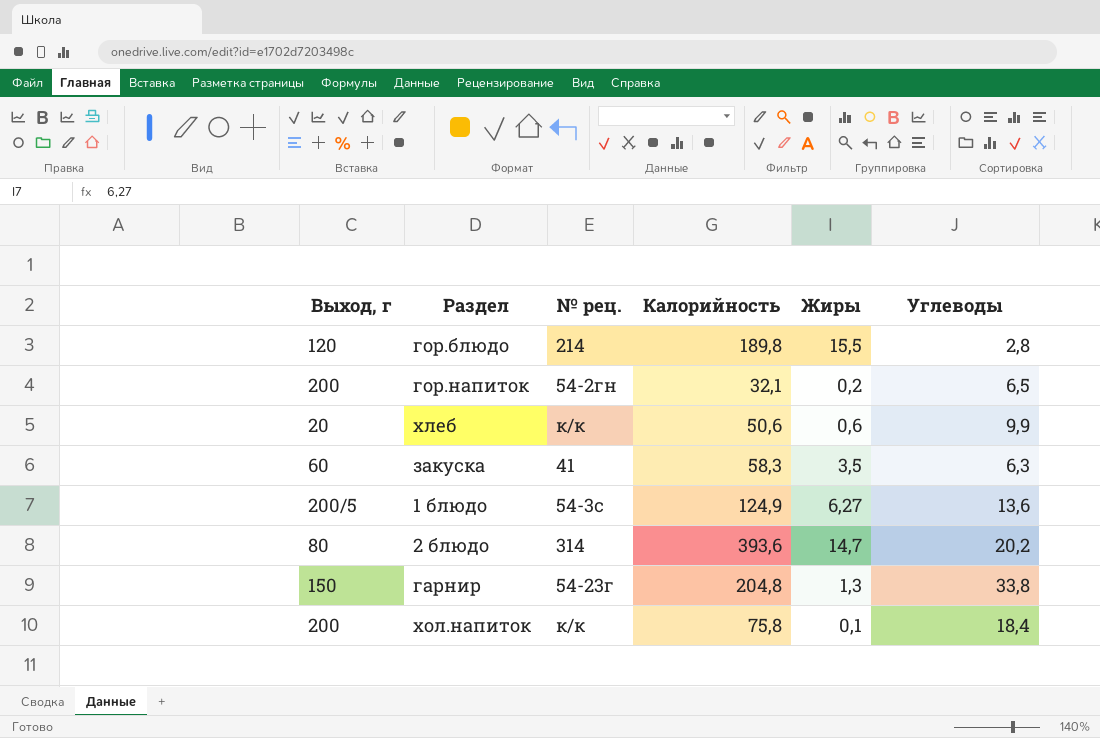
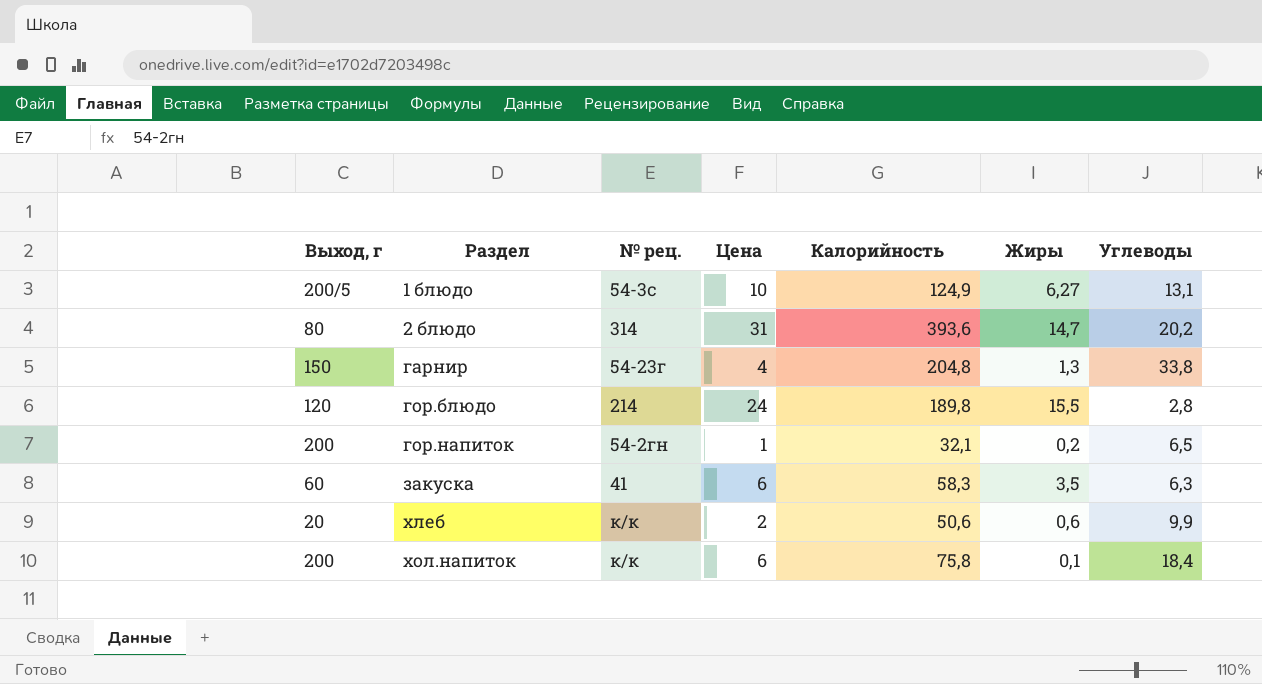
row order: none -> Раздел ascending
column Цена | position: none -> 4
1 блюдо | Углеводы: 13,6 -> 13,1

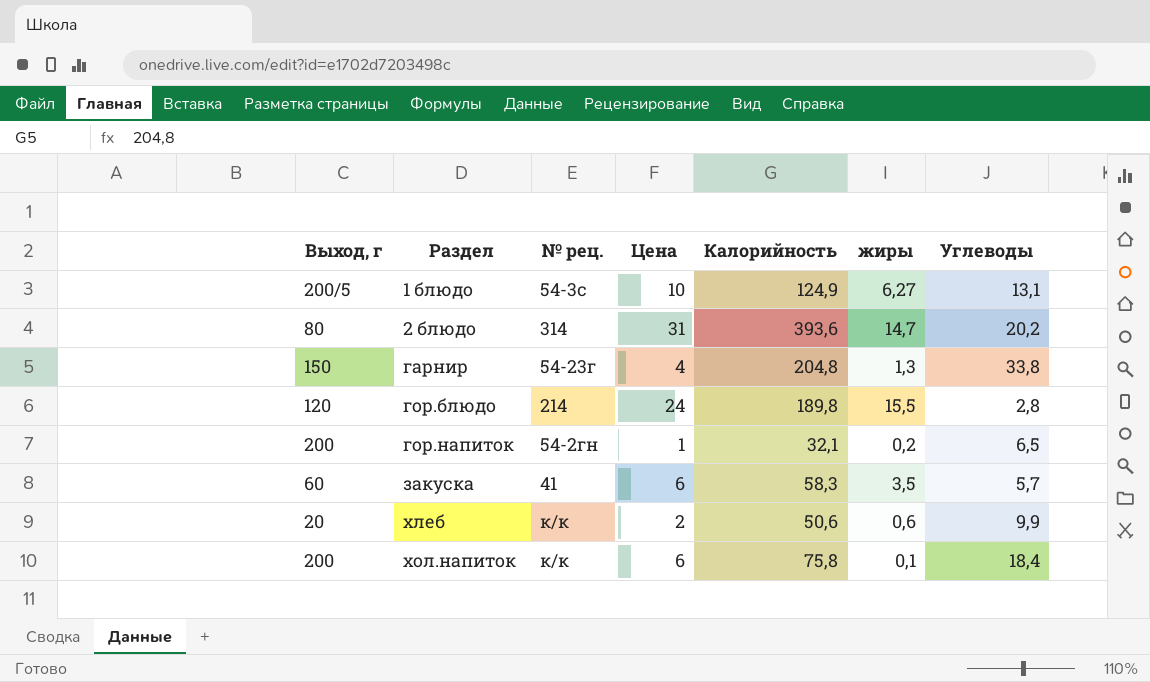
column name: Жиры -> жиры
закуска | Углеводы: 6,3 -> 5,7

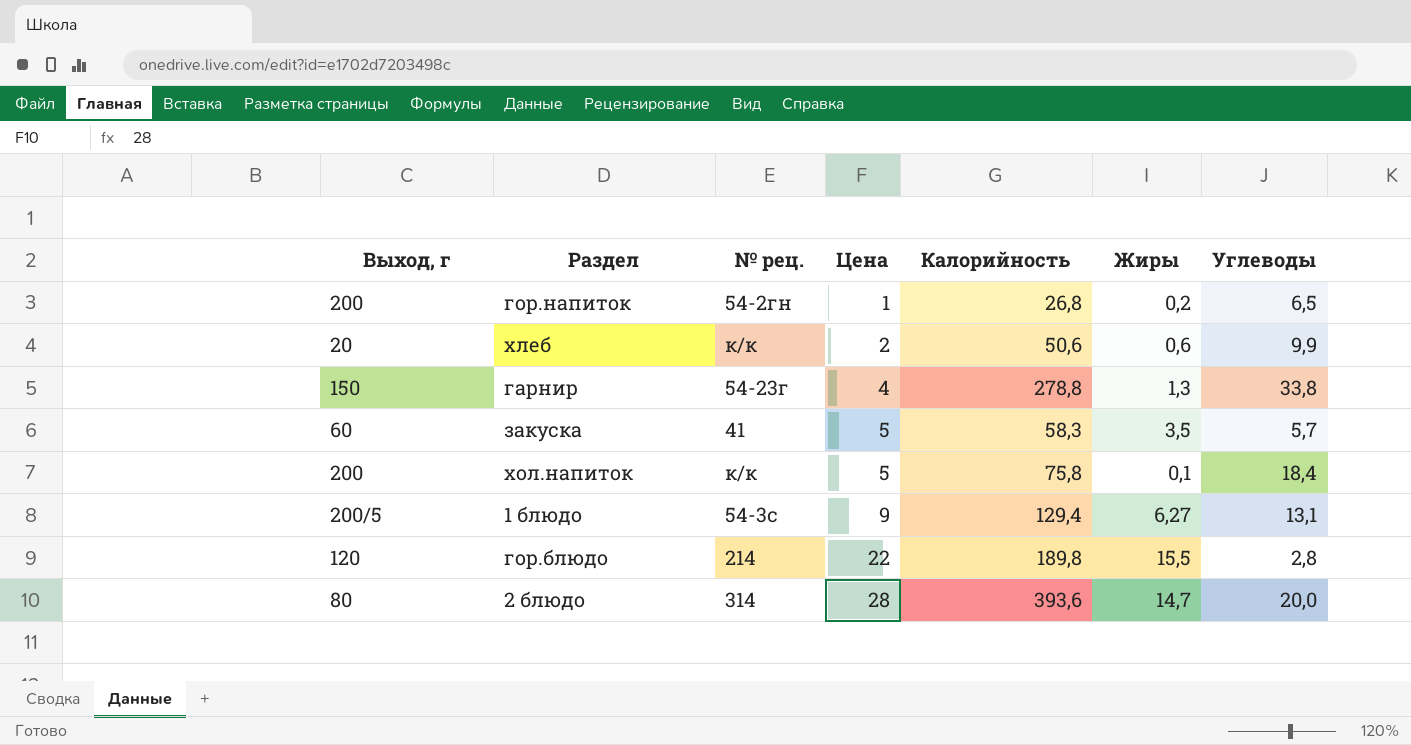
row order: Раздел ascending -> Цена ascending
column name: жиры -> Жиры
гор.напиток | Калорийность: 32,1 -> 26,8
гарнир | Калорийность: 204,8 -> 278,8
закуска | Цена: 6 -> 5
хол.напиток | Цена: 6 -> 5
1 блюдо | Цена: 10 -> 9
1 блюдо | Калорийность: 124,9 -> 129,4
гор.блюдо | Цена: 24 -> 22
2 блюдо | Цена: 31 -> 28
2 блюдо | Углеводы: 20,2 -> 20,0

